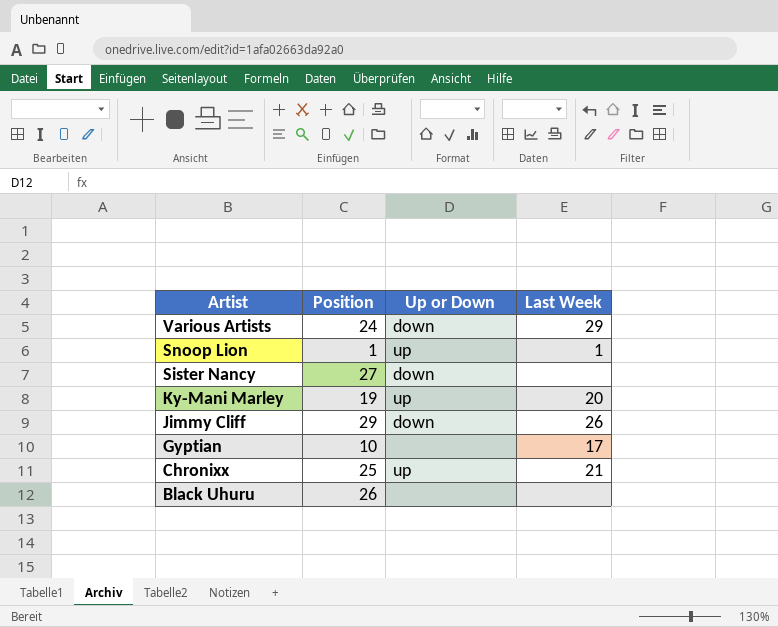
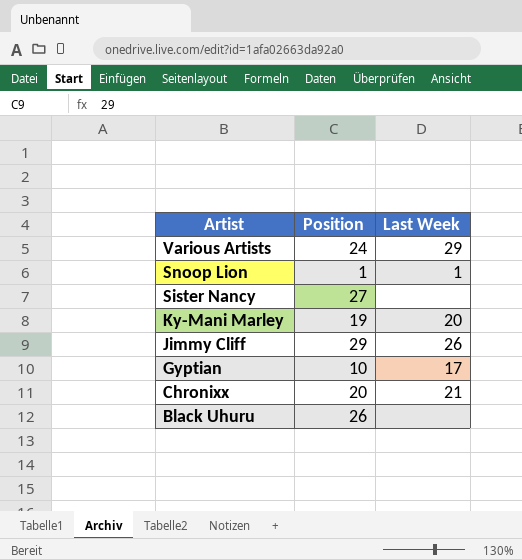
column Up or Down | position: 3 -> none
Chronixx | Position: 25 -> 20

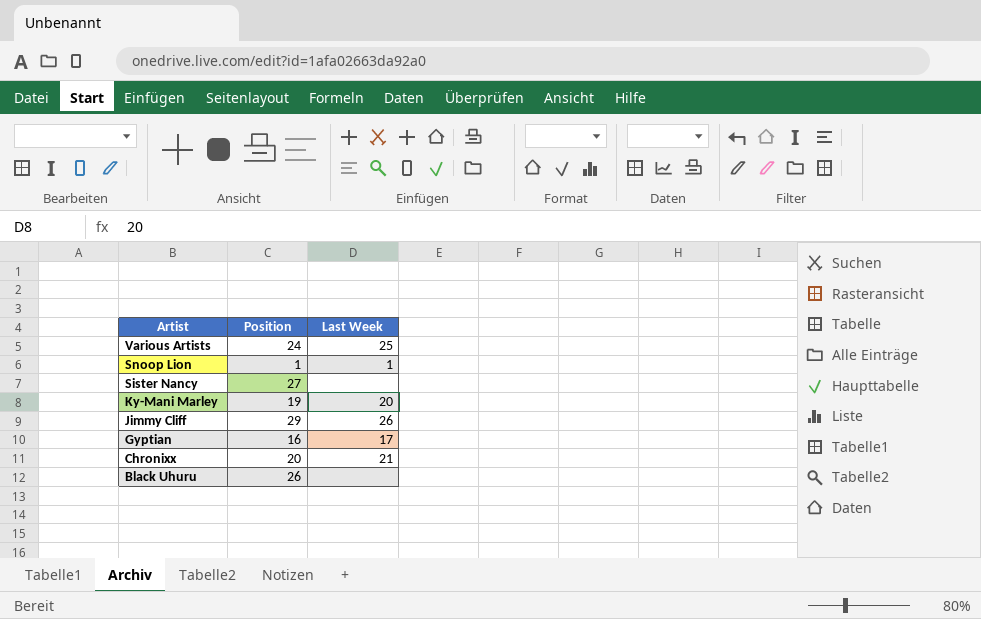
Various Artists | Last Week: 29 -> 25
Gyptian | Position: 10 -> 16

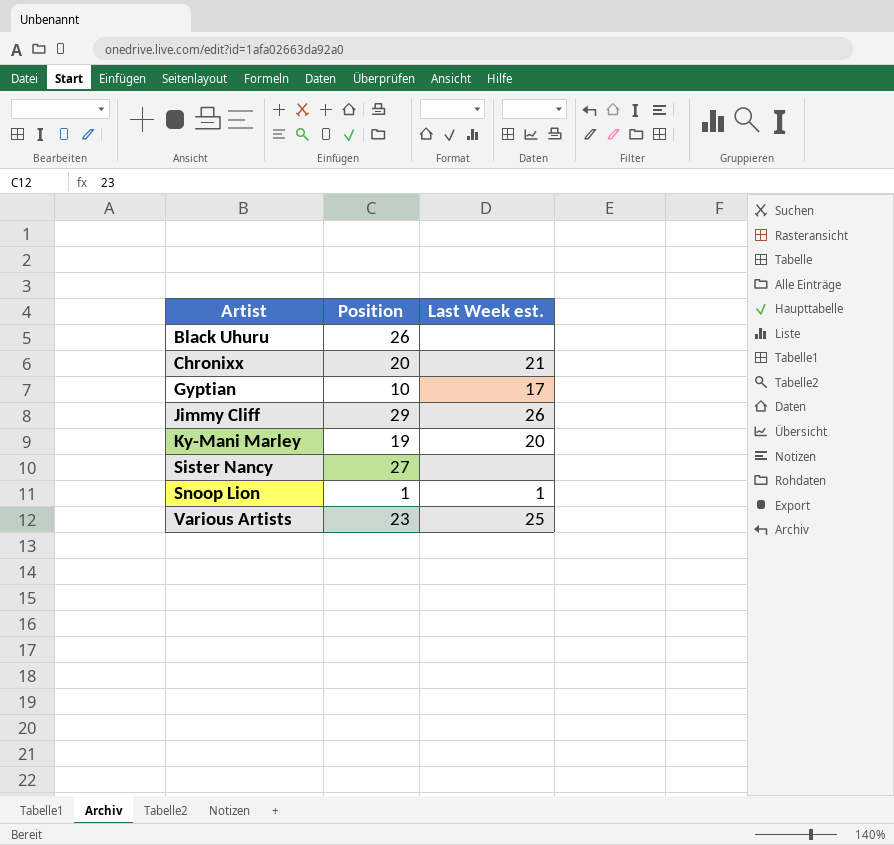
row order: Artist descending -> Artist ascending
column name: Last Week -> Last Week est.
Gyptian | Position: 16 -> 10
Various Artists | Position: 24 -> 23

